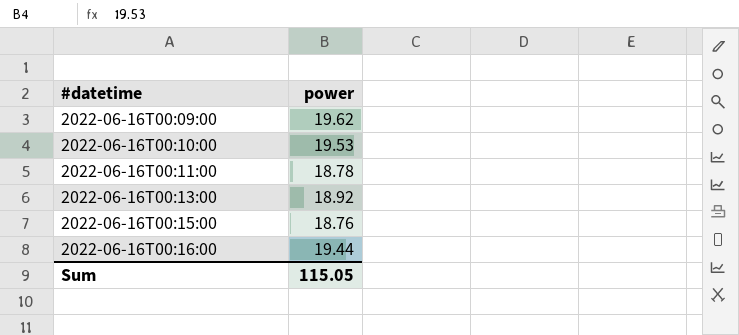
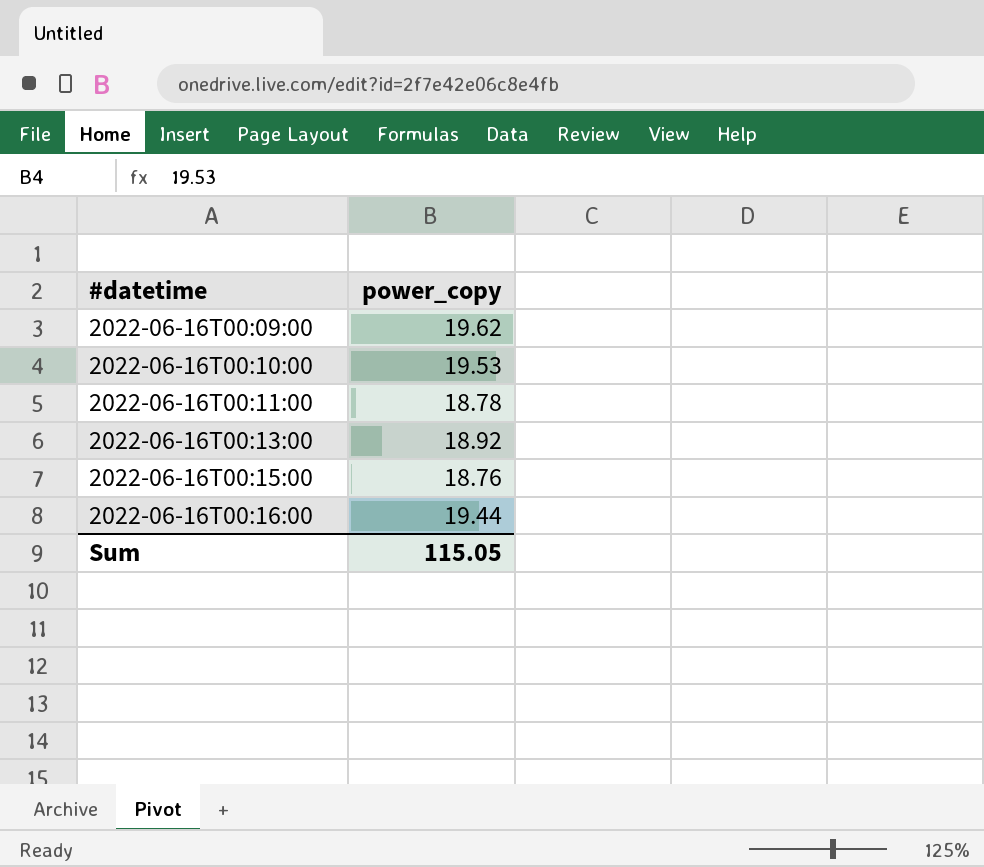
column name: power -> power_copy

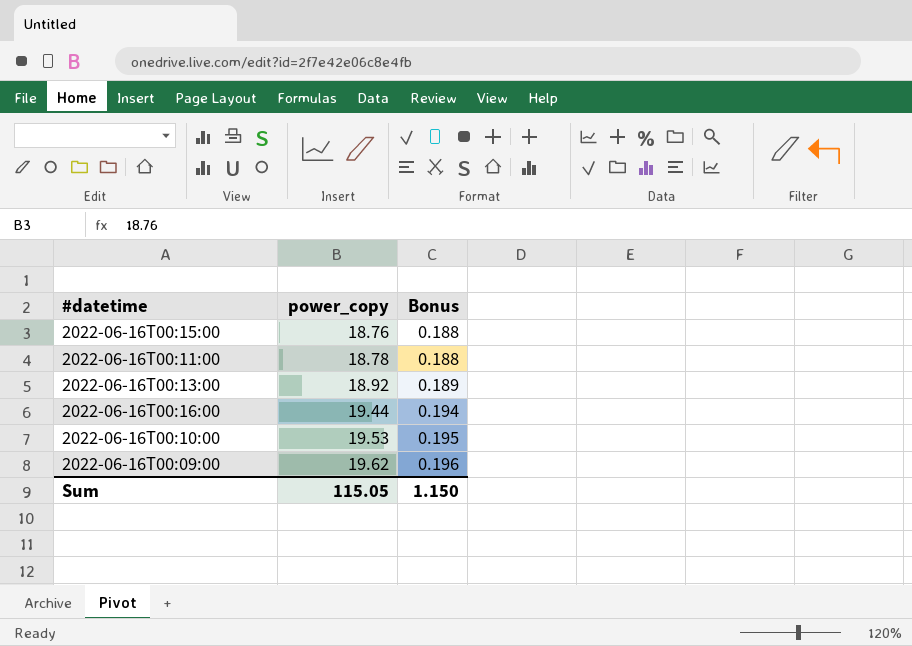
row order: #datetime ascending -> power_copy ascending
column Bonus | formula: none -> [power_copy] * 0.01

